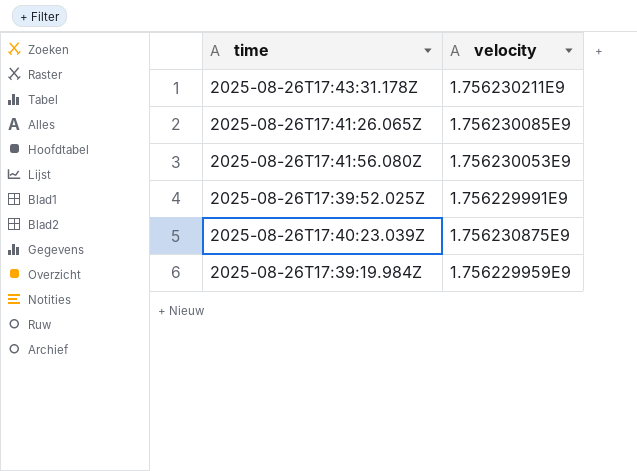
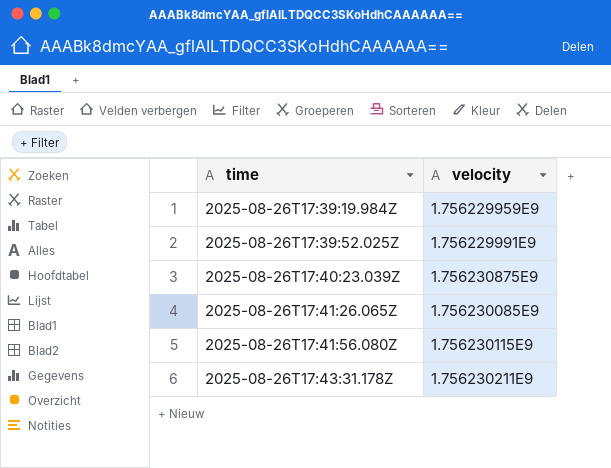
row order: none -> time ascending
2025-08-26T17:41:56.080Z | velocity: 1.756230053E9 -> 1.756230115E9

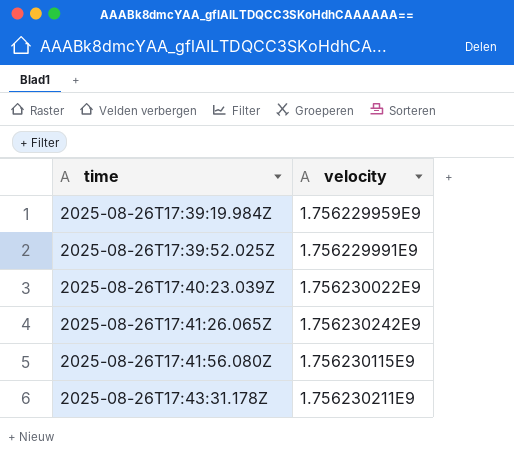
2025-08-26T17:40:23.039Z | velocity: 1.756230875E9 -> 1.756230022E9
2025-08-26T17:41:26.065Z | velocity: 1.756230085E9 -> 1.756230242E9

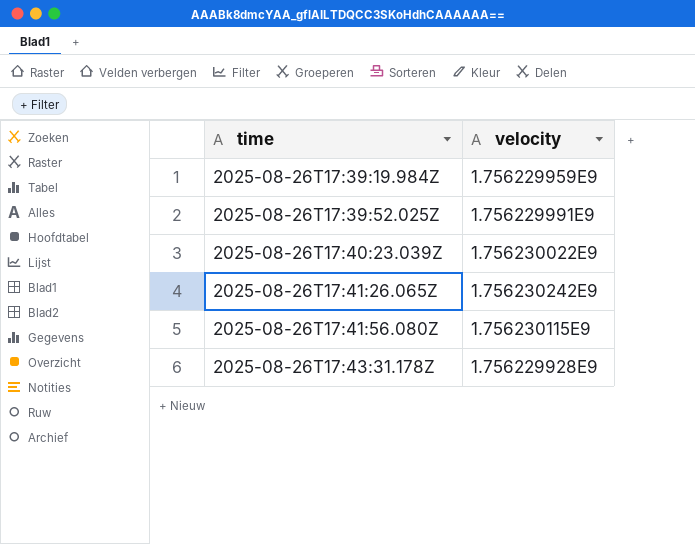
2025-08-26T17:43:31.178Z | velocity: 1.756230211E9 -> 1.756229928E9

